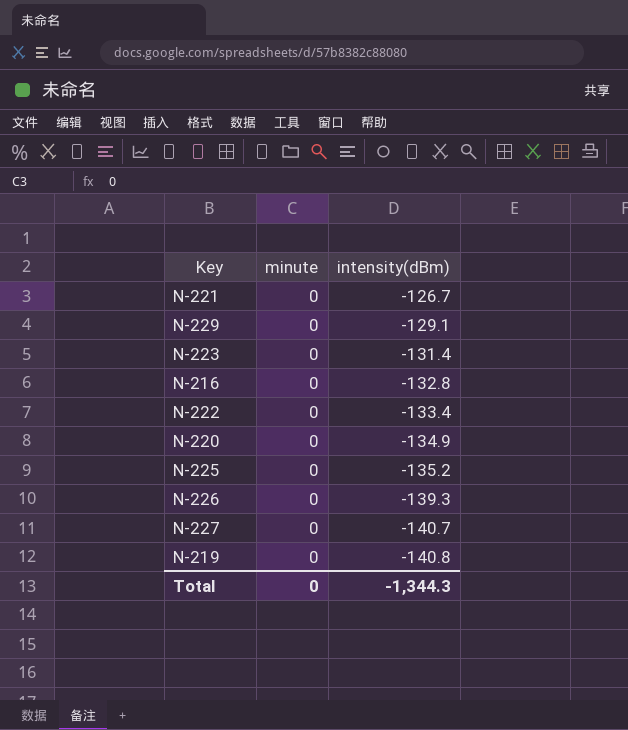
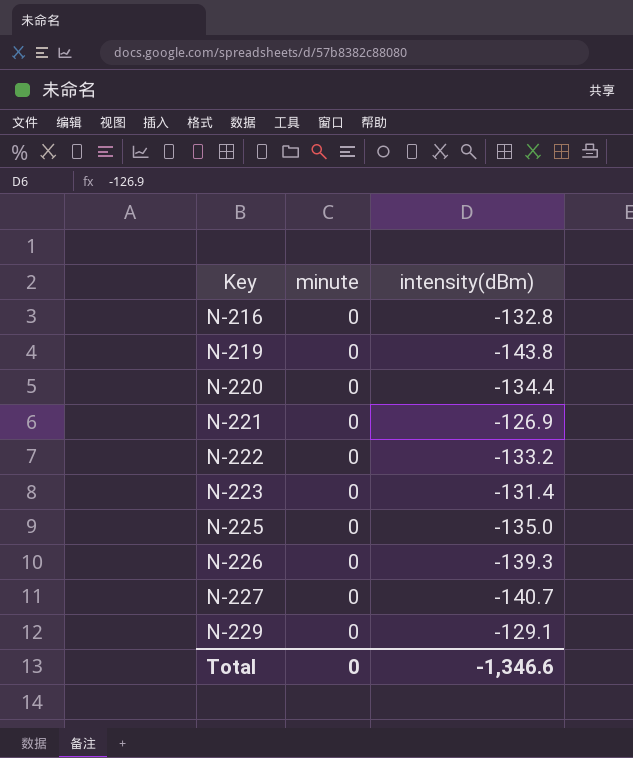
row order: intensity(dBm) descending -> Key ascending
N-219 | intensity(dBm): -140.8 -> -143.8
N-220 | intensity(dBm): -134.9 -> -134.4
N-221 | intensity(dBm): -126.7 -> -126.9
N-222 | intensity(dBm): -133.4 -> -133.2
N-225 | intensity(dBm): -135.2 -> -135.0
Total | intensity(dBm): -1,344.3 -> -1,346.6

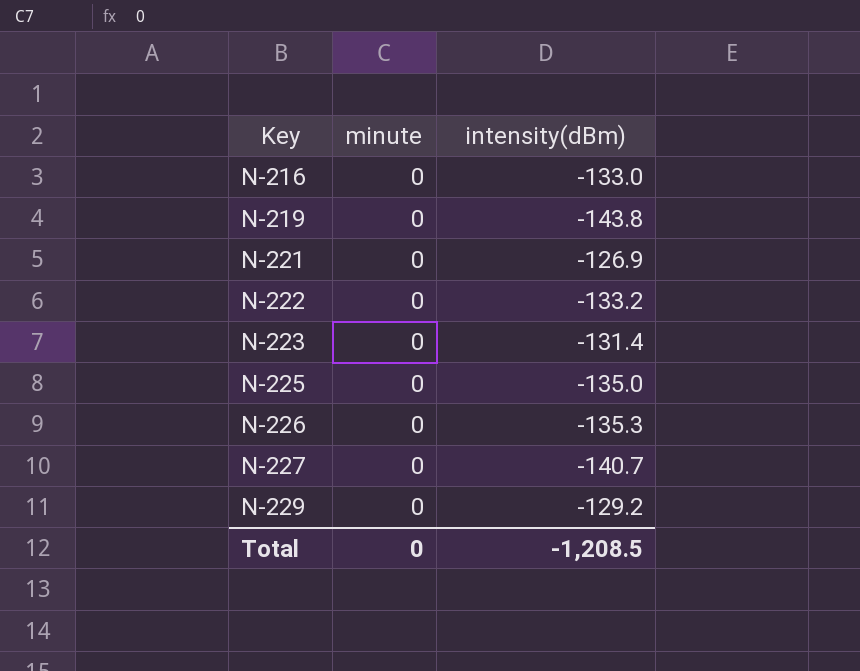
row N-220: 0 | -134.4 -> none
N-216 | intensity(dBm): -132.8 -> -133.0
N-226 | intensity(dBm): -139.3 -> -135.3
N-229 | intensity(dBm): -129.1 -> -129.2
Total | intensity(dBm): -1,346.6 -> -1,208.5

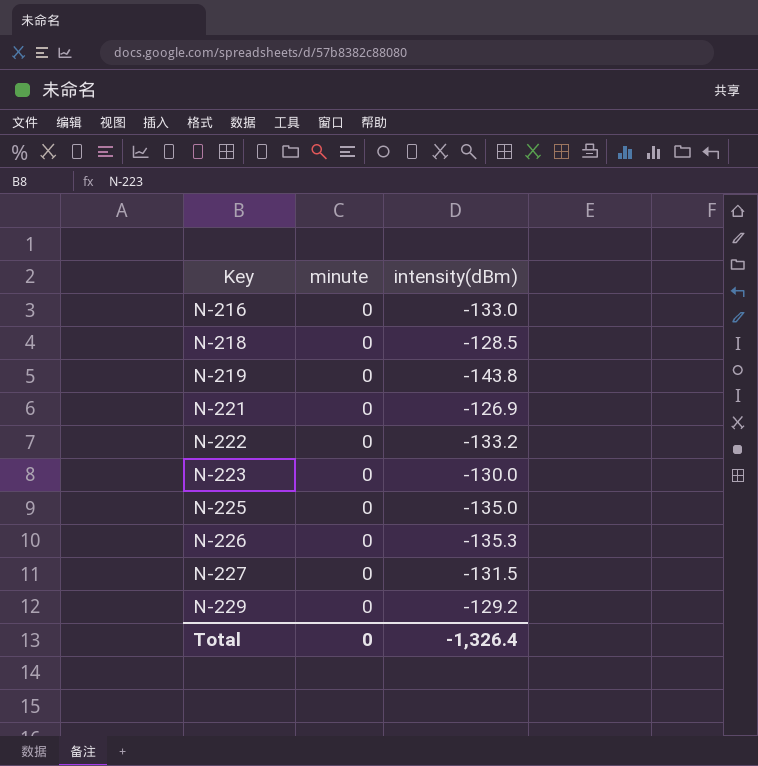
row N-218: none -> 0 | -128.5
N-223 | intensity(dBm): -131.4 -> -130.0
N-227 | intensity(dBm): -140.7 -> -131.5
Total | intensity(dBm): -1,208.5 -> -1,326.4

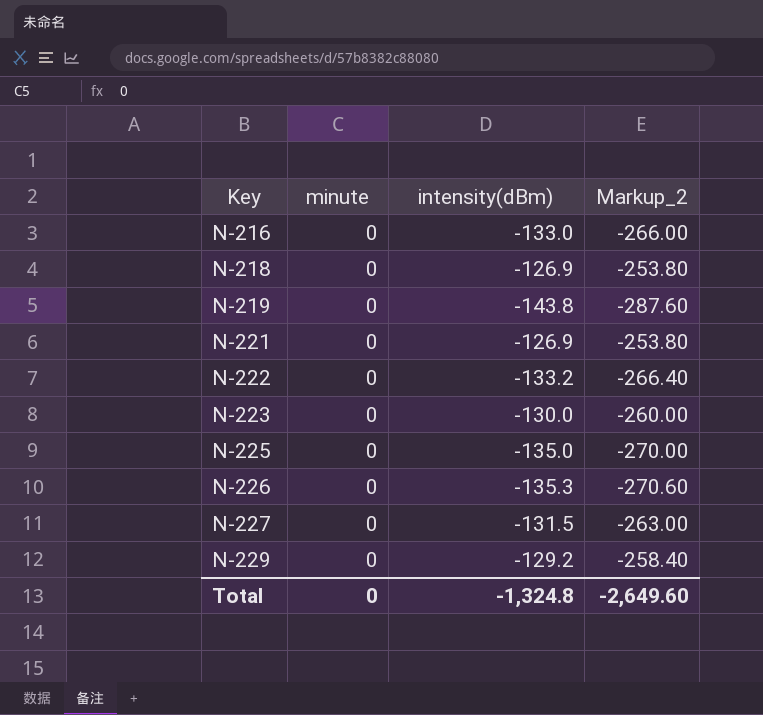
column Markup_2 | formula: none -> [intensity(dBm)] * 2
N-218 | intensity(dBm): -128.5 -> -126.9
Total | intensity(dBm): -1,326.4 -> -1,324.8

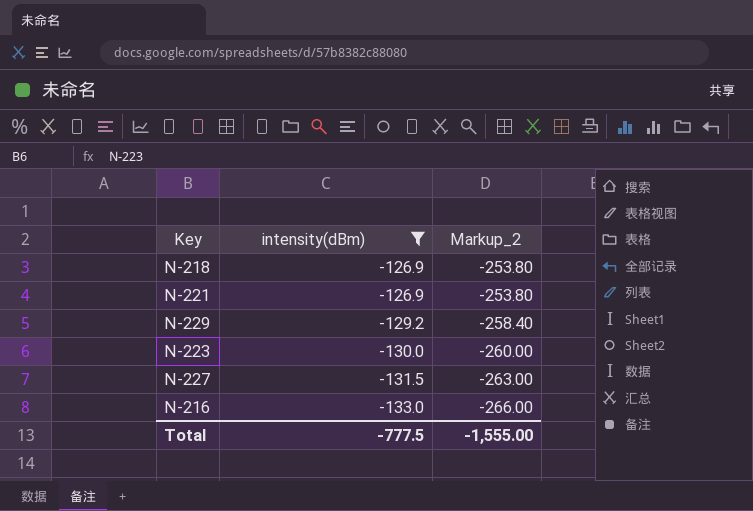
filter: none -> intensity(dBm) >= -133.0
row order: Key ascending -> intensity(dBm) descending
column minute | position: 2 -> none
Total | intensity(dBm): -1,324.8 -> -777.5
Total | Markup_2: -2,649.60 -> -1,555.00

